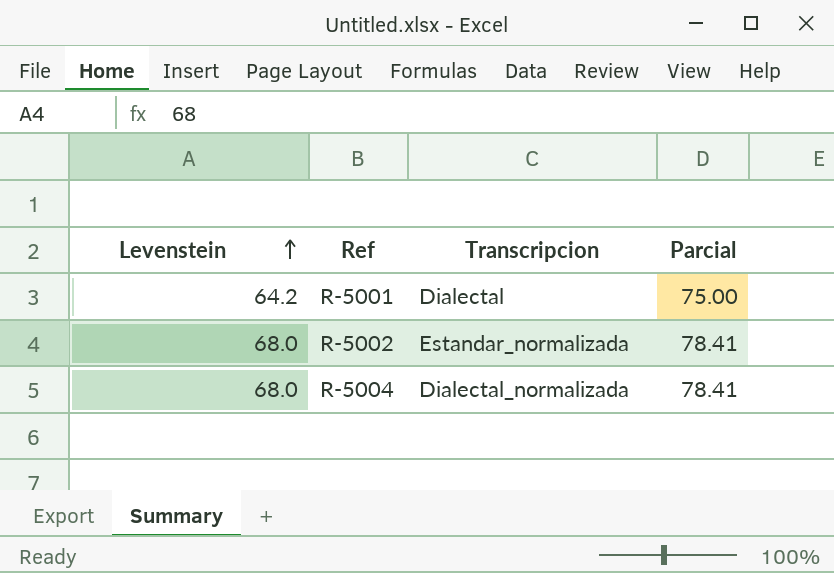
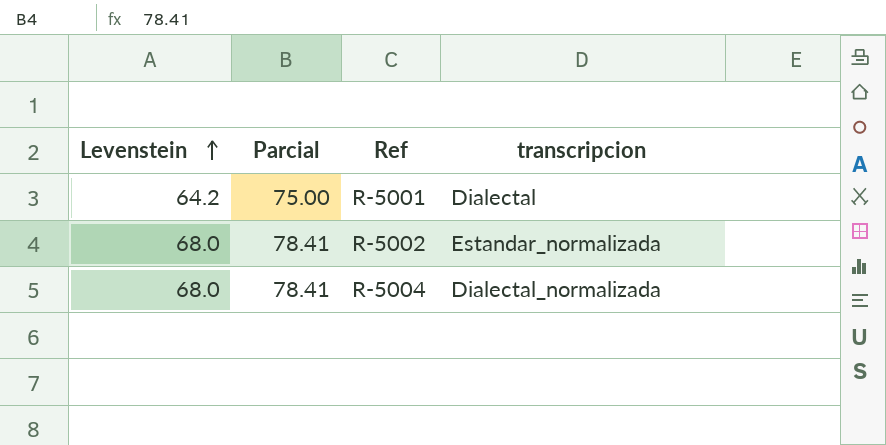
column Parcial | position: 4 -> 2
column name: Transcripcion -> transcripcion

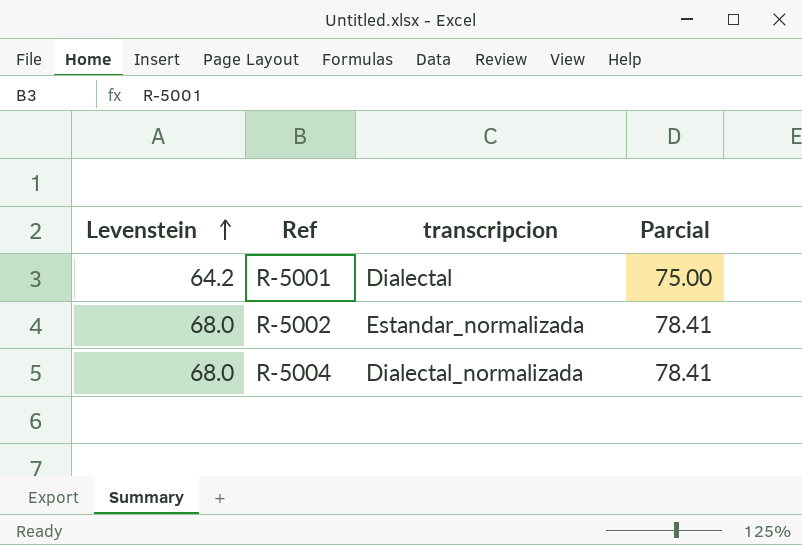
column Parcial | position: 2 -> 4

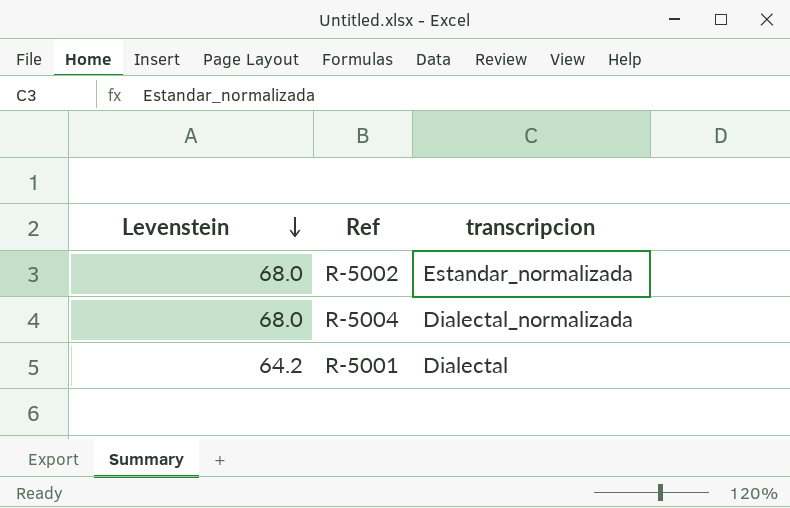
row order: Levenstein ascending -> Levenstein descending
column Parcial | position: 4 -> none

